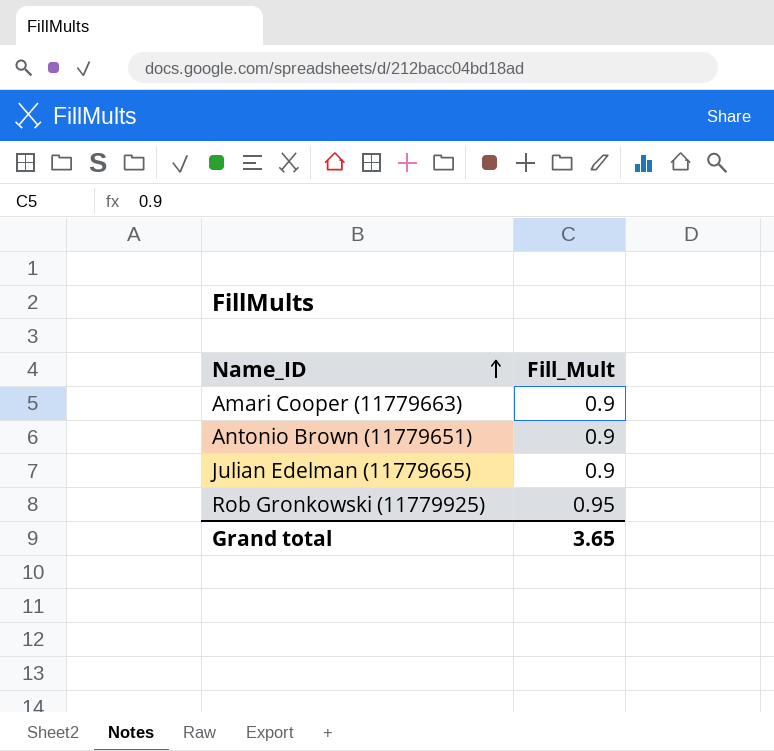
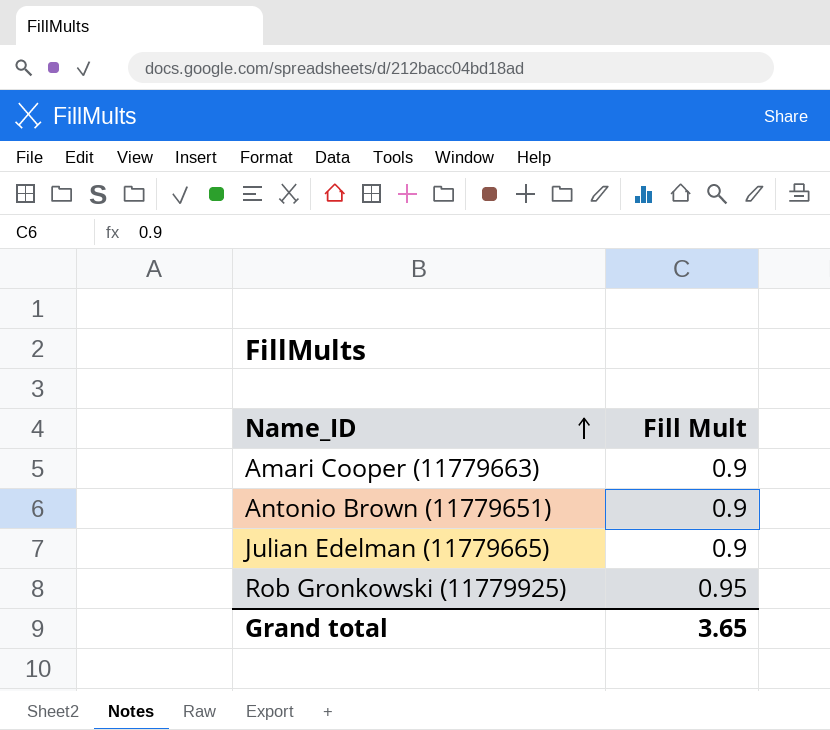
column name: Fill_Mult -> Fill Mult

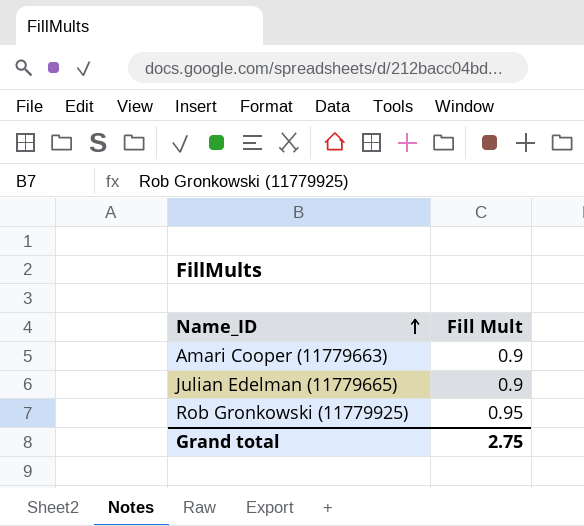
row Antonio Brown (11779651): 0.9 -> none
Grand total | Fill Mult: 3.65 -> 2.75

